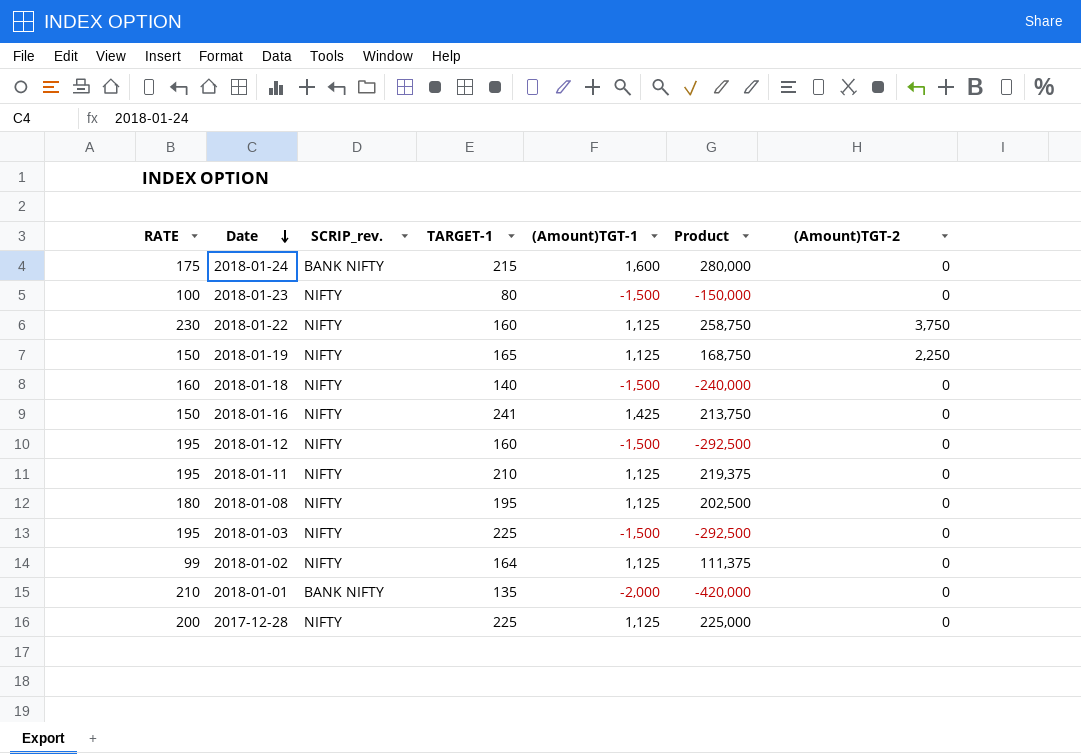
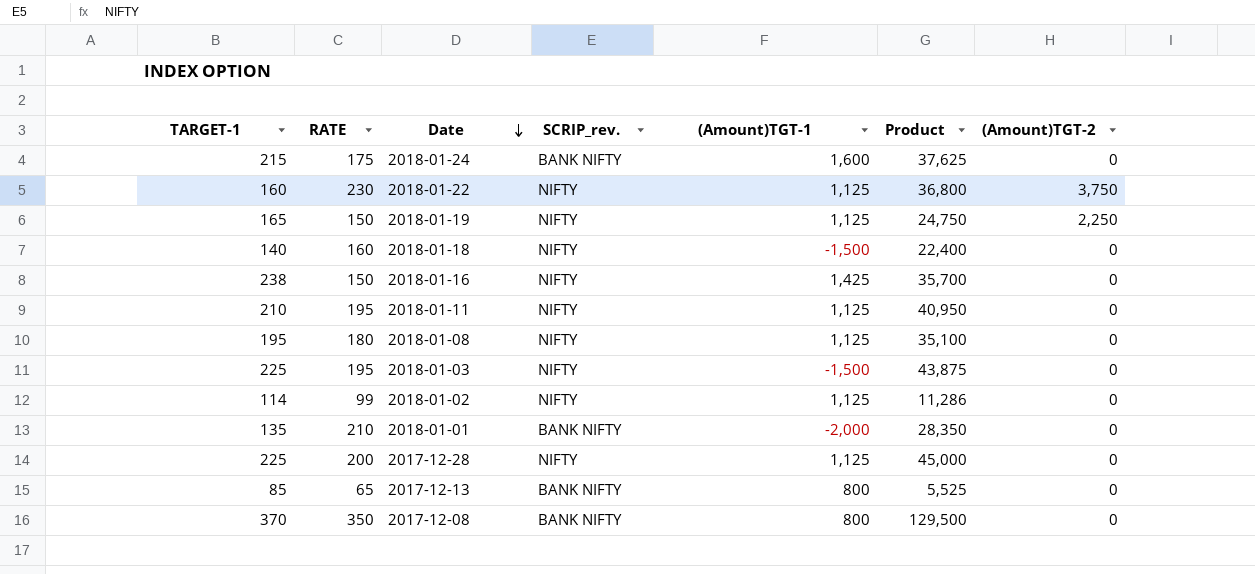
column TARGET-1 | position: 4 -> 1
column Product | formula: [RATE] * [(Amount)TGT-1] -> [TARGET-1] * [RATE]
row 2018-01-23: 100 | NIFTY | 80 | -1,500 | -150,000 | 0 -> none
row 2018-01-12: 195 | NIFTY | 160 | -1,500 | -292,500 | 0 -> none
2018-01-16 | TARGET-1: 241 -> 238
2018-01-02 | TARGET-1: 164 -> 114
row 2017-12-13: none -> 85 | 65 | BANK NIFTY | 800 | 5,525 | 0
row 2017-12-08: none -> 370 | 350 | BANK NIFTY | 800 | 129,500 | 0

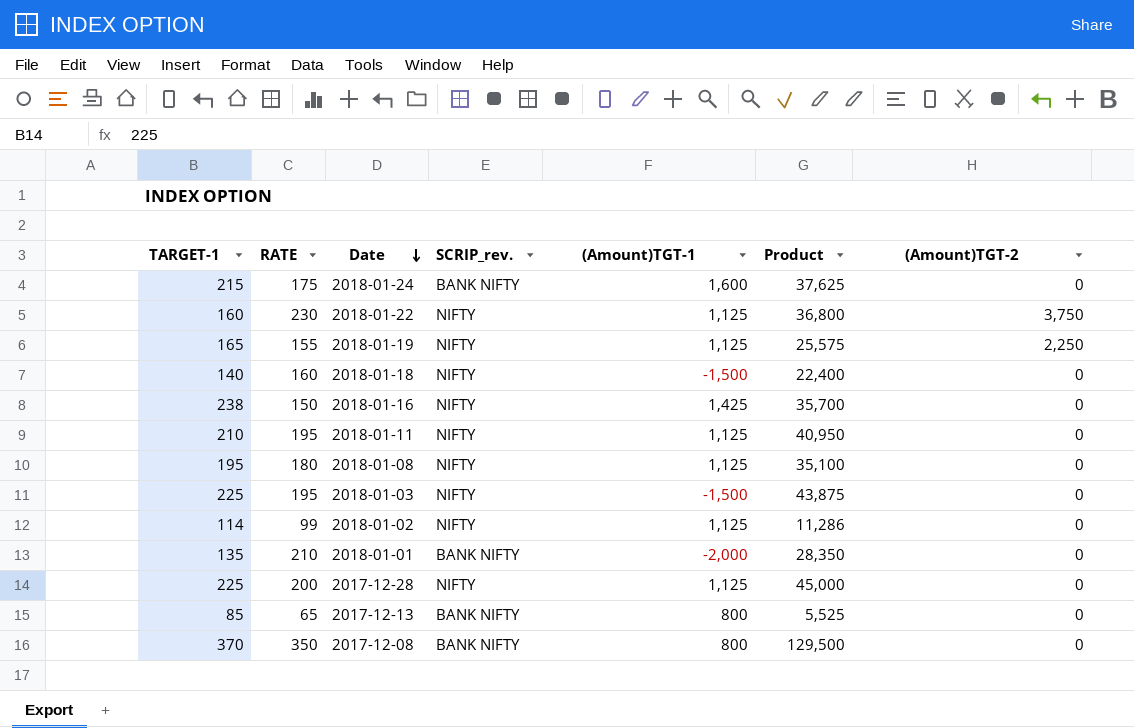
2018-01-19 | RATE: 150 -> 155
2018-01-19 | Product: 24,750 -> 25,575

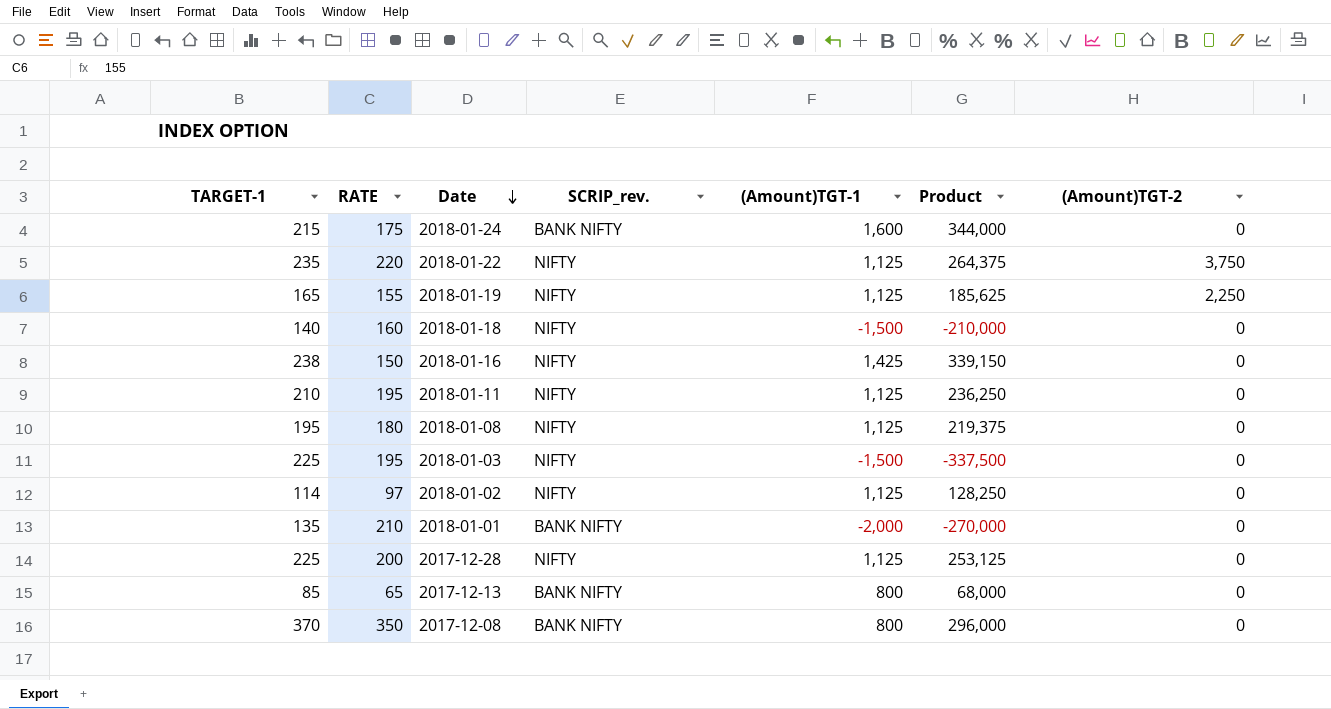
column Product | formula: [TARGET-1] * [RATE] -> [TARGET-1] * [(Amount)TGT-1]
2018-01-22 | TARGET-1: 160 -> 235
2018-01-22 | RATE: 230 -> 220
2018-01-02 | RATE: 99 -> 97

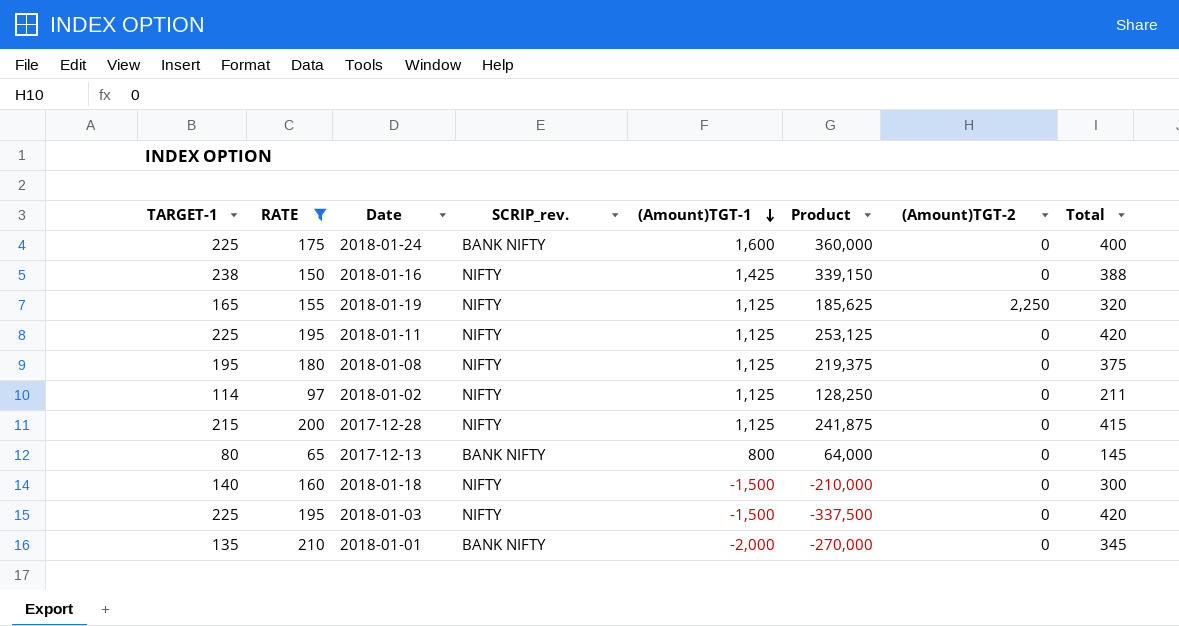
filter: none -> RATE <= 210
row order: Date descending -> (Amount)TGT-1 descending
column Total | formula: none -> [TARGET-1] + [RATE]
2018-01-24 | TARGET-1: 215 -> 225
2018-01-24 | Product: 344,000 -> 360,000
2018-01-11 | TARGET-1: 210 -> 225
2018-01-11 | Product: 236,250 -> 253,125
2017-12-28 | TARGET-1: 225 -> 215
2017-12-28 | Product: 253,125 -> 241,875
2017-12-13 | TARGET-1: 85 -> 80
2017-12-13 | Product: 68,000 -> 64,000

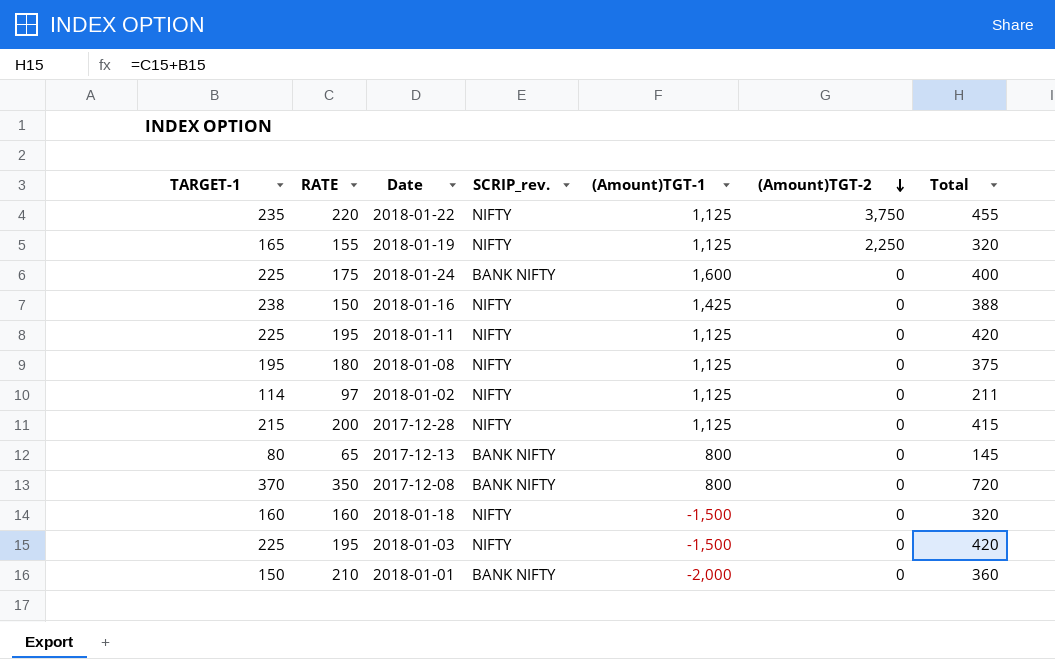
filter: RATE <= 210 -> none
row order: (Amount)TGT-1 descending -> (Amount)TGT-2 descending
column Product | formula: [TARGET-1] * [(Amount)TGT-1] -> none
2018-01-18 | TARGET-1: 140 -> 160
2018-01-18 | Total: 300 -> 320
2018-01-01 | TARGET-1: 135 -> 150
2018-01-01 | Total: 345 -> 360

